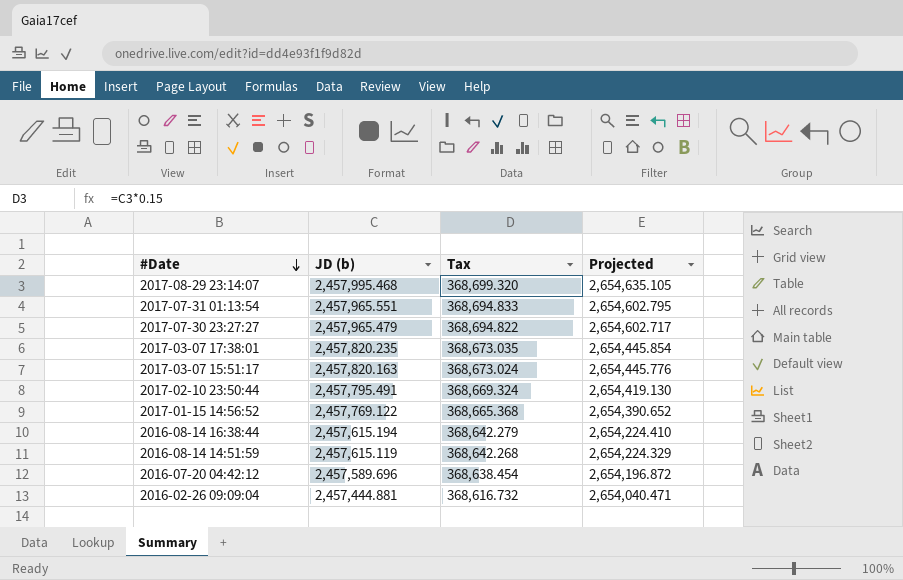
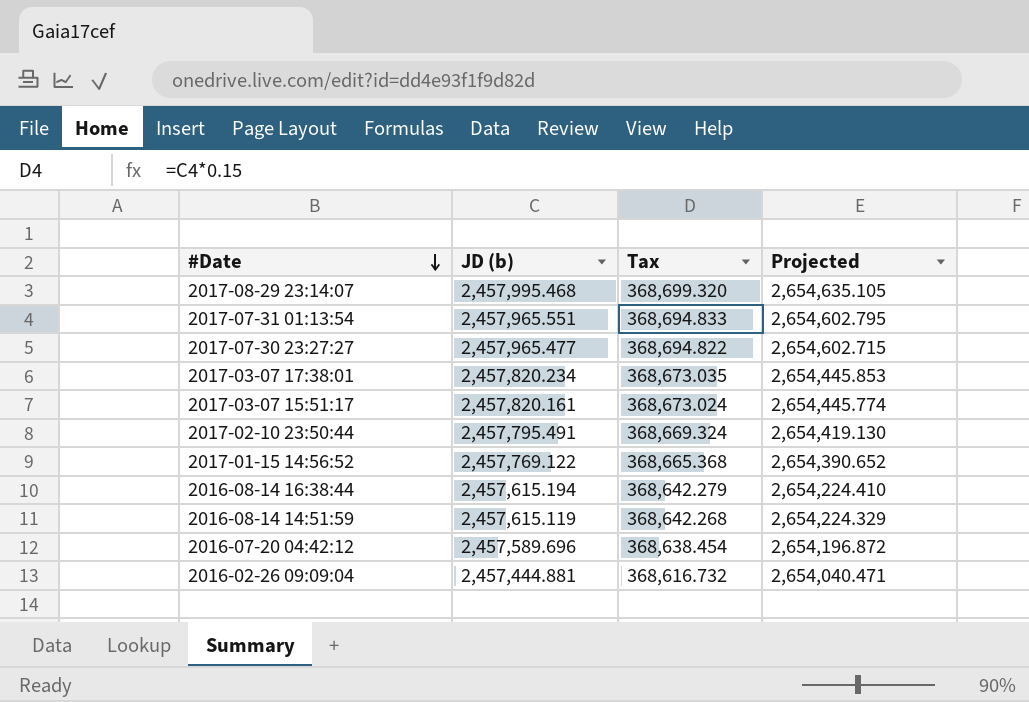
2017-07-30 23:27:27 | JD (b): 2,457,965.479 -> 2,457,965.477
2017-07-30 23:27:27 | Projected: 2,654,602.717 -> 2,654,602.715
2017-03-07 17:38:01 | JD (b): 2,457,820.235 -> 2,457,820.234
2017-03-07 17:38:01 | Projected: 2,654,445.854 -> 2,654,445.853
2017-03-07 15:51:17 | JD (b): 2,457,820.163 -> 2,457,820.161
2017-03-07 15:51:17 | Projected: 2,654,445.776 -> 2,654,445.774

